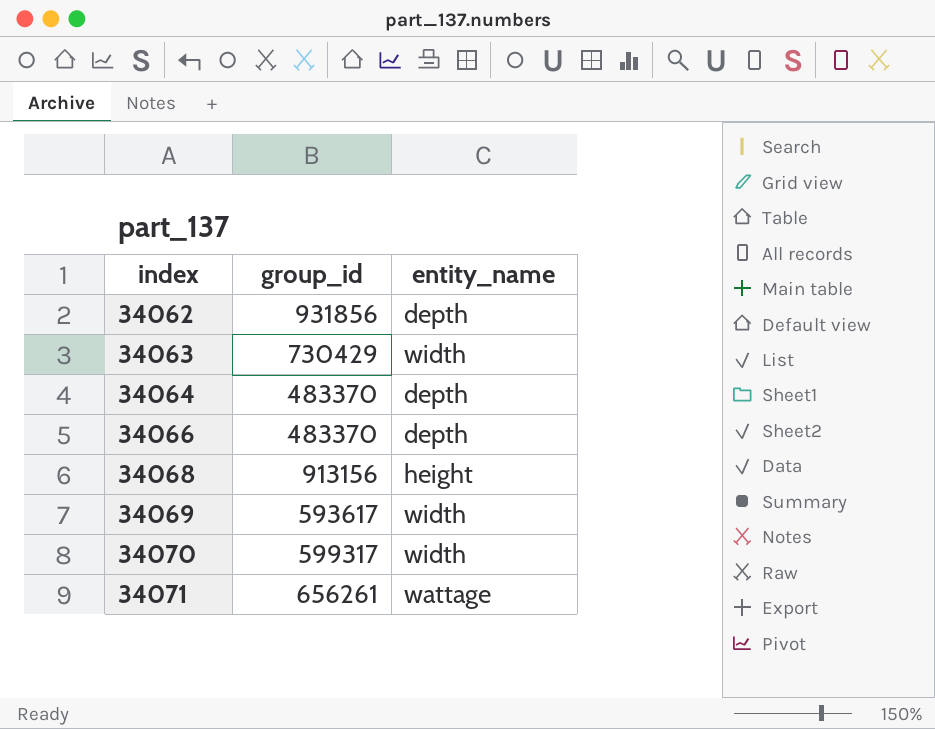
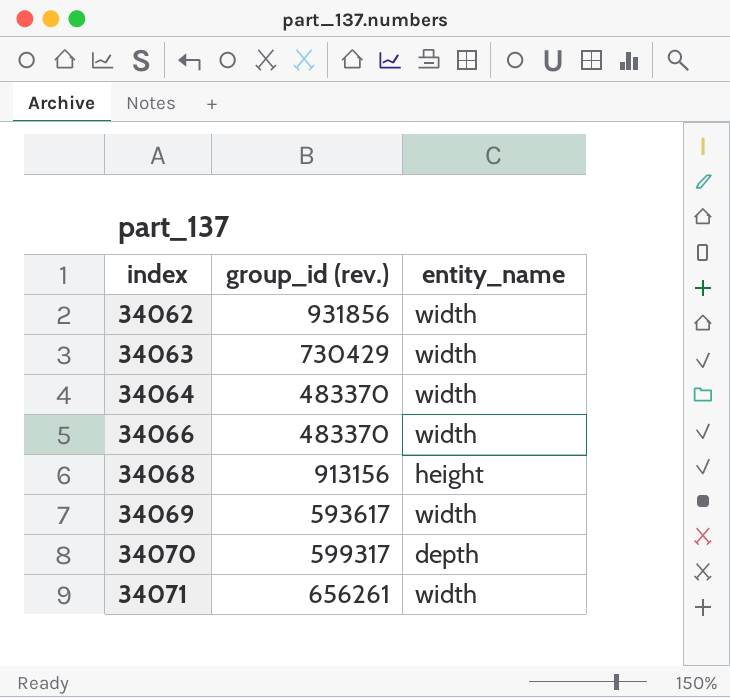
column name: group_id -> group_id (rev.)
34062 | entity_name: depth -> width
34064 | entity_name: depth -> width
34066 | entity_name: depth -> width
34070 | entity_name: width -> depth
34071 | entity_name: wattage -> width

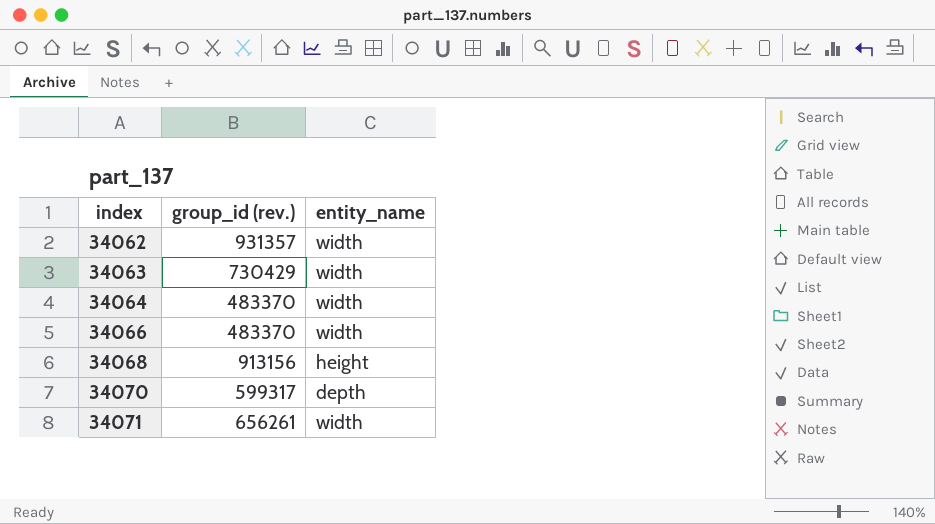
row 34069: 593617 | width -> none
34062 | group_id (rev.): 931856 -> 931357

